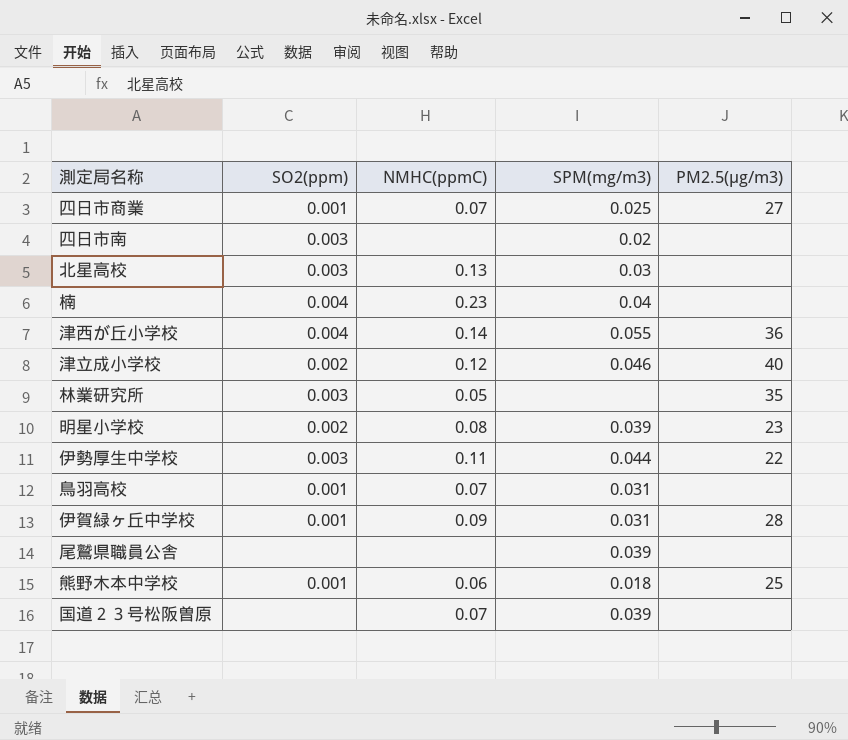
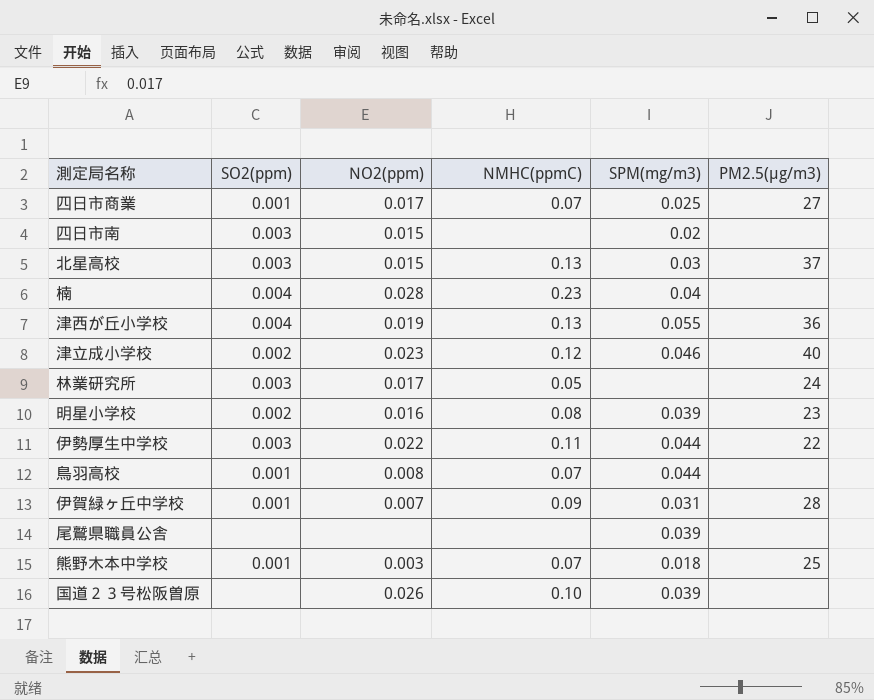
column NO2(ppm) | position: none -> 3
北星高校 | PM2.5(μg/m3): none -> 37
津西が丘小学校 | NMHC(ppmC): 0.14 -> 0.13
林業研究所 | PM2.5(μg/m3): 35 -> 24
鳥羽高校 | SPM(mg/m3): 0.031 -> 0.044
熊野木本中学校 | NMHC(ppmC): 0.06 -> 0.07
国道２３号松阪曽原 | NMHC(ppmC): 0.07 -> 0.10

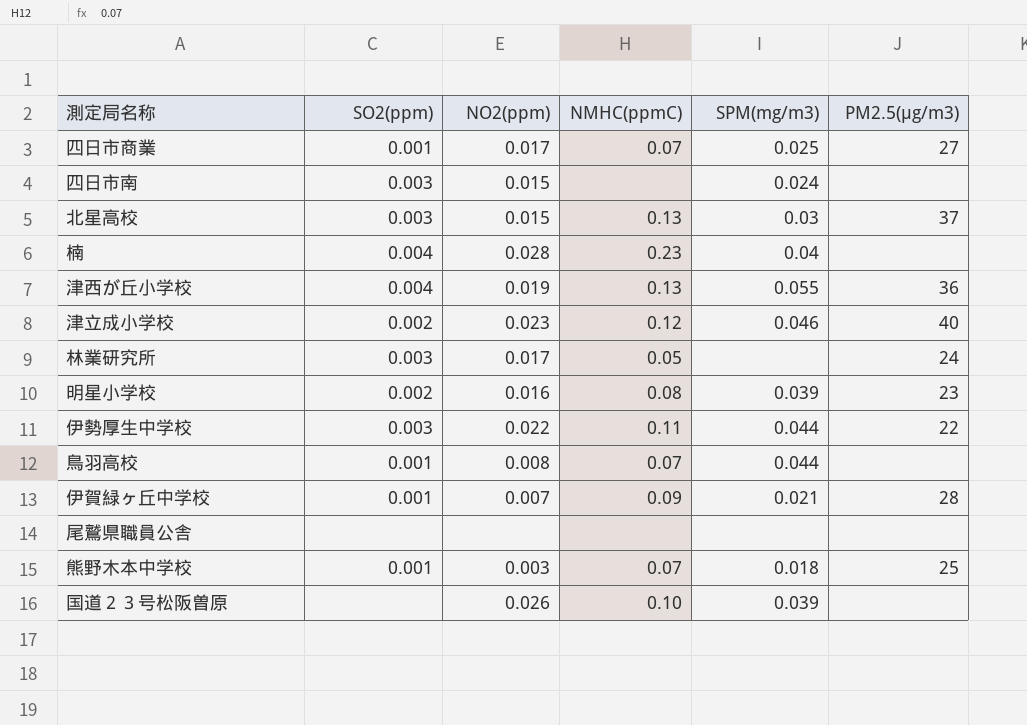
四日市南 | SPM(mg/m3): 0.02 -> 0.024
伊賀緑ヶ丘中学校 | SPM(mg/m3): 0.031 -> 0.021
尾鷲県職員公舎 | SPM(mg/m3): 0.039 -> none

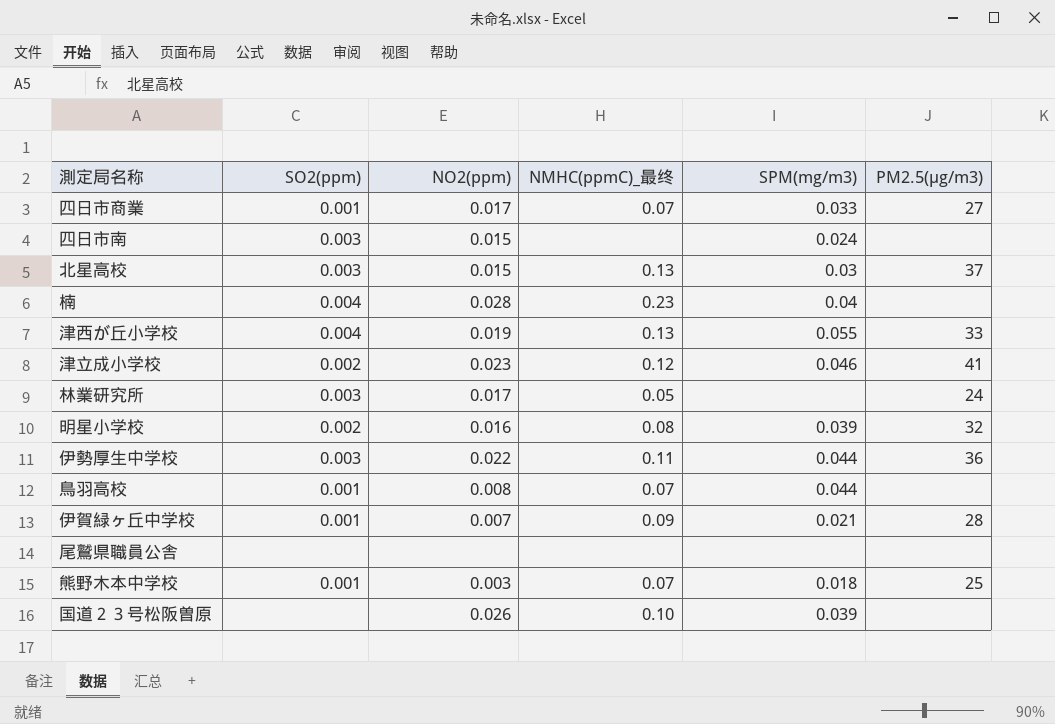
column name: NMHC(ppmC) -> NMHC(ppmC)_最终
四日市商業 | SPM(mg/m3): 0.025 -> 0.033
津西が丘小学校 | PM2.5(μg/m3): 36 -> 33
津立成小学校 | PM2.5(μg/m3): 40 -> 41
明星小学校 | PM2.5(μg/m3): 23 -> 32
伊勢厚生中学校 | PM2.5(μg/m3): 22 -> 36

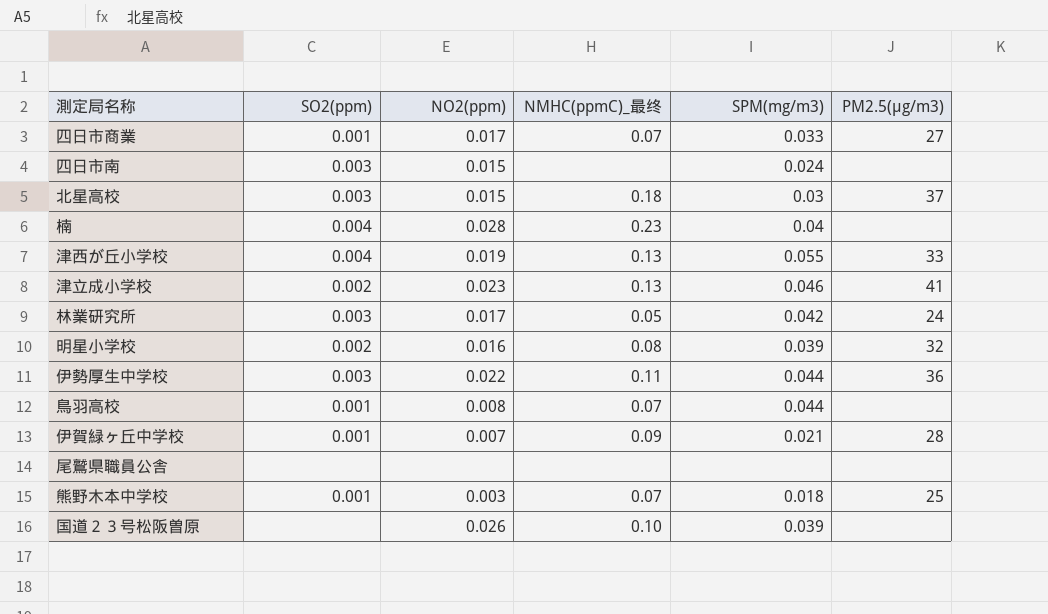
北星高校 | NMHC(ppmC)_最终: 0.13 -> 0.18
津立成小学校 | NMHC(ppmC)_最终: 0.12 -> 0.13
林業研究所 | SPM(mg/m3): none -> 0.042

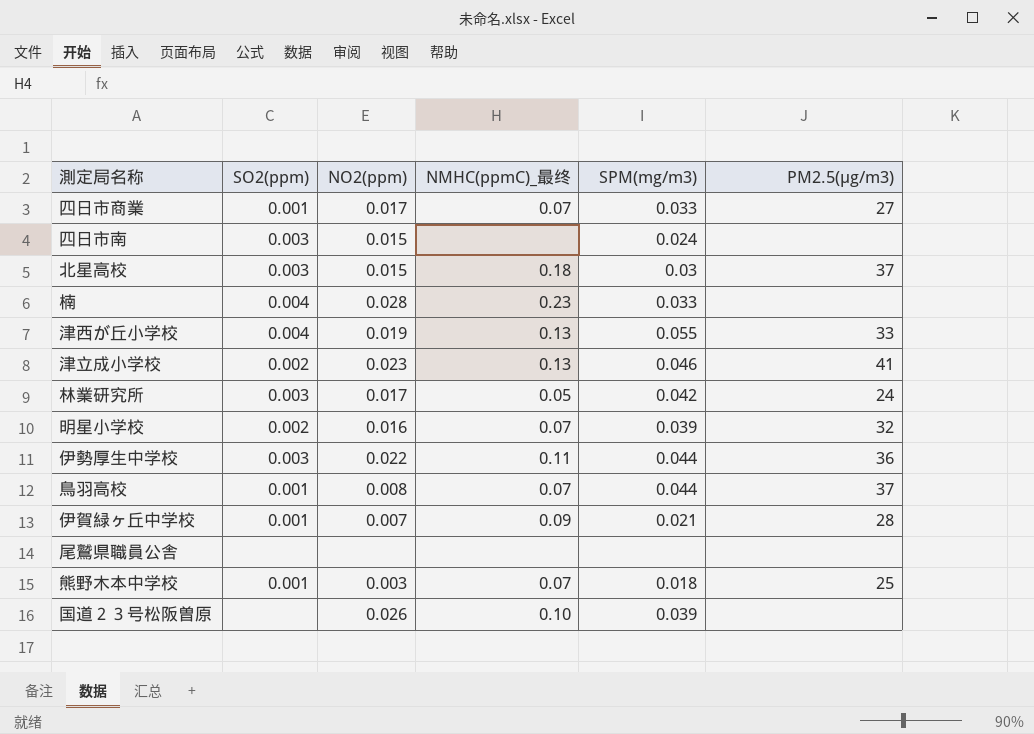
楠 | SPM(mg/m3): 0.04 -> 0.033
明星小学校 | NMHC(ppmC)_最终: 0.08 -> 0.07
鳥羽高校 | PM2.5(μg/m3): none -> 37

